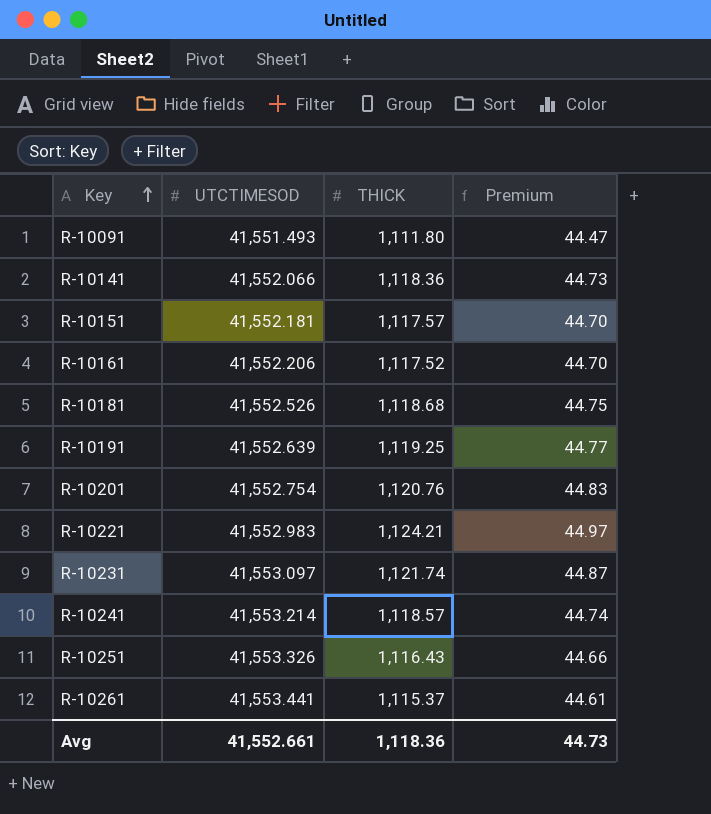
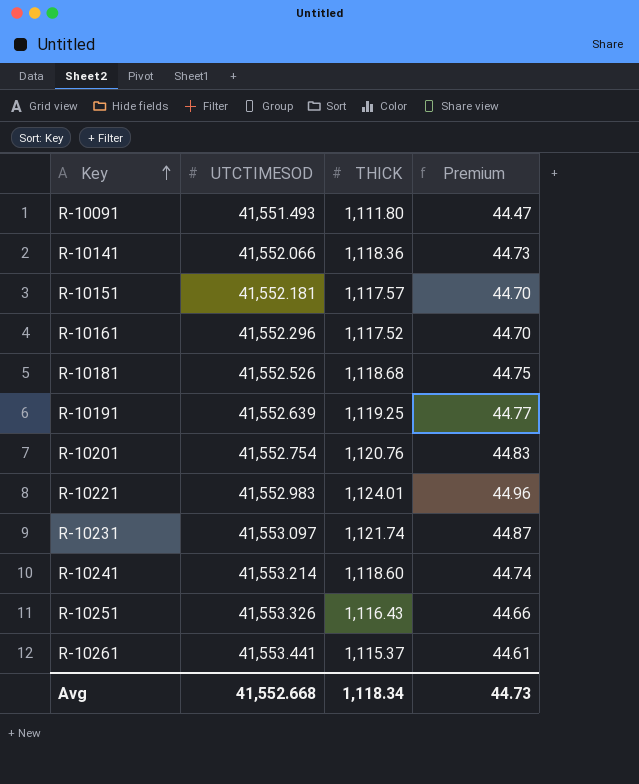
R-10161 | UTCTIMESOD: 41,552.206 -> 41,552.296
R-10221 | THICK: 1,124.21 -> 1,124.01
R-10221 | Premium: 44.97 -> 44.96
R-10241 | THICK: 1,118.57 -> 1,118.60
Avg | UTCTIMESOD: 41,552.661 -> 41,552.668
Avg | THICK: 1,118.36 -> 1,118.34

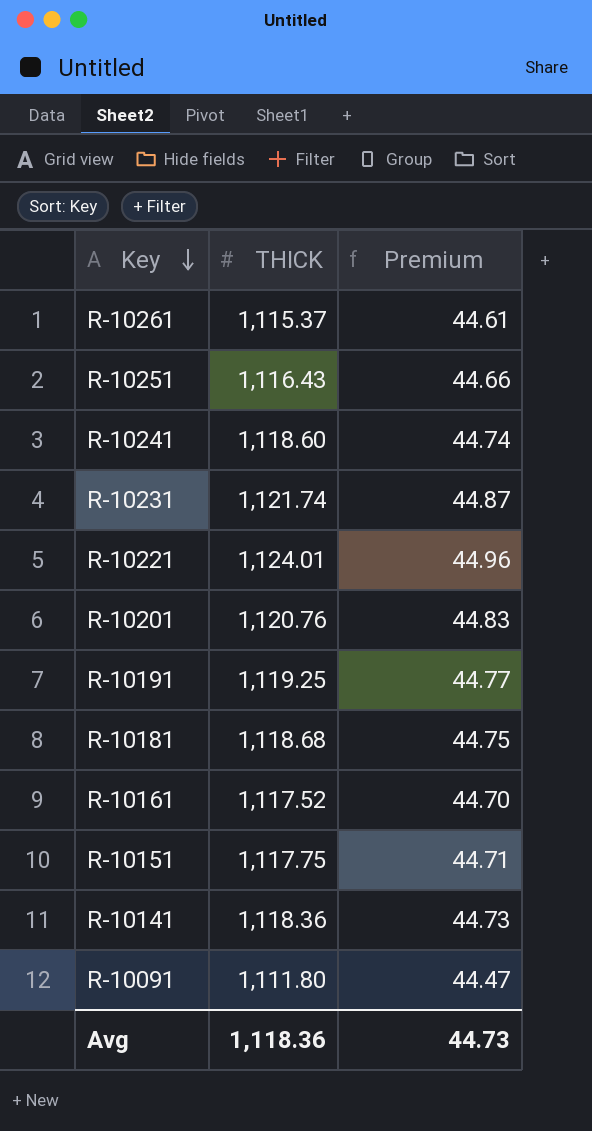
row order: Key ascending -> Key descending
column UTCTIMESOD | position: 2 -> none
R-10151 | THICK: 1,117.57 -> 1,117.75
R-10151 | Premium: 44.70 -> 44.71
Avg | THICK: 1,118.34 -> 1,118.36

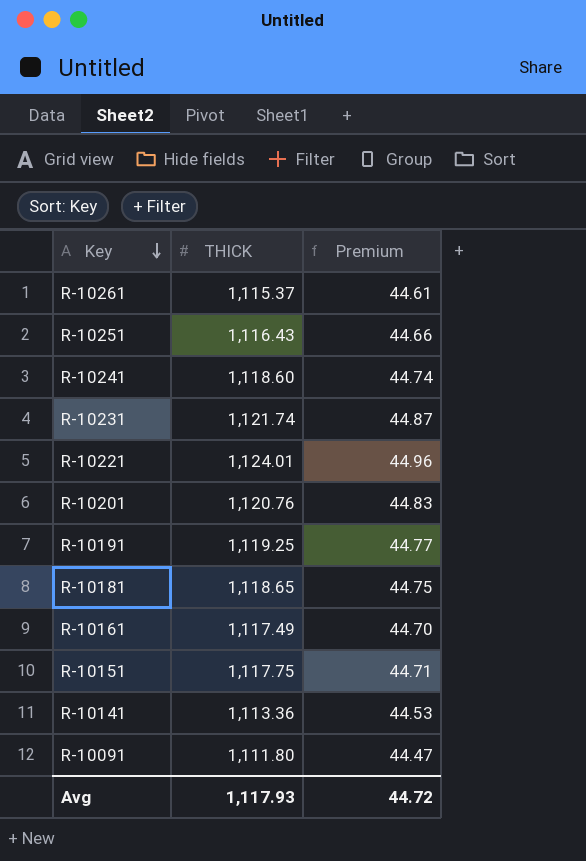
R-10181 | THICK: 1,118.68 -> 1,118.65
R-10161 | THICK: 1,117.52 -> 1,117.49
R-10141 | THICK: 1,118.36 -> 1,113.36
R-10141 | Premium: 44.73 -> 44.53
Avg | THICK: 1,118.36 -> 1,117.93
Avg | Premium: 44.73 -> 44.72

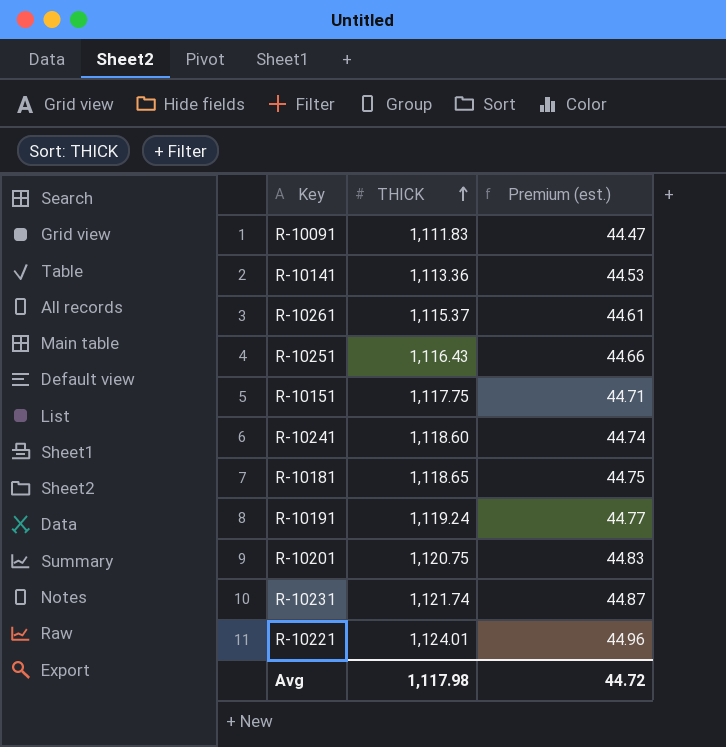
row order: Key descending -> THICK ascending
column name: Premium -> Premium (est.)
row R-10161: 1,117.49 | 44.70 -> none
R-10091 | THICK: 1,111.80 -> 1,111.83
R-10191 | THICK: 1,119.25 -> 1,119.24
R-10201 | THICK: 1,120.76 -> 1,120.75
Avg | THICK: 1,117.93 -> 1,117.98

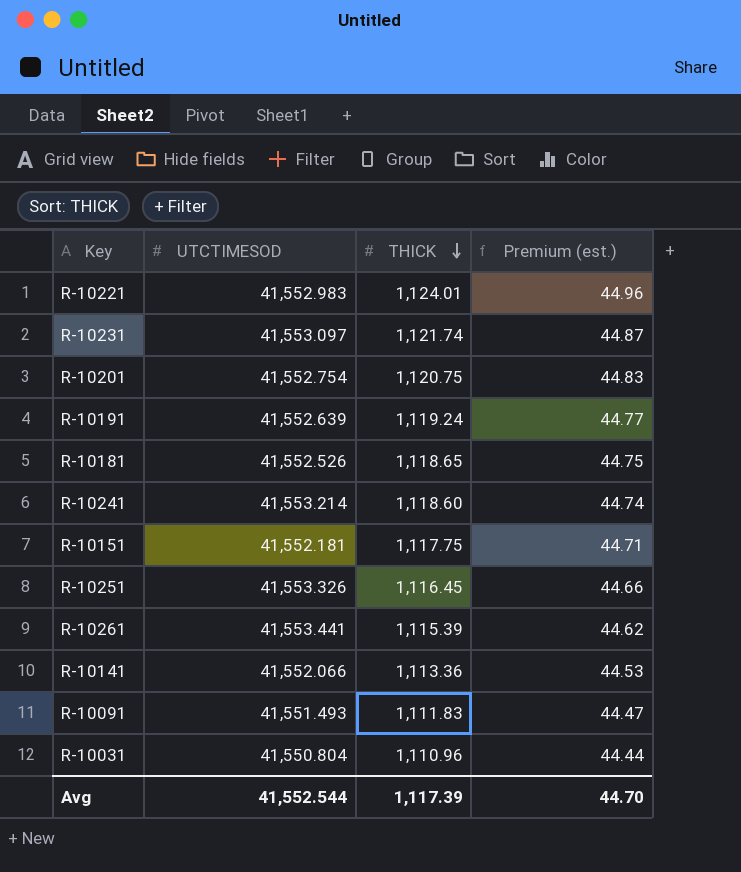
row order: THICK ascending -> THICK descending
column UTCTIMESOD | position: none -> 2
R-10251 | THICK: 1,116.43 -> 1,116.45
R-10261 | THICK: 1,115.37 -> 1,115.39
R-10261 | Premium (est.): 44.61 -> 44.62
row R-10031: none -> 41,550.804 | 1,110.96 | 44.44
Avg | THICK: 1,117.98 -> 1,117.39
Avg | Premium (est.): 44.72 -> 44.70

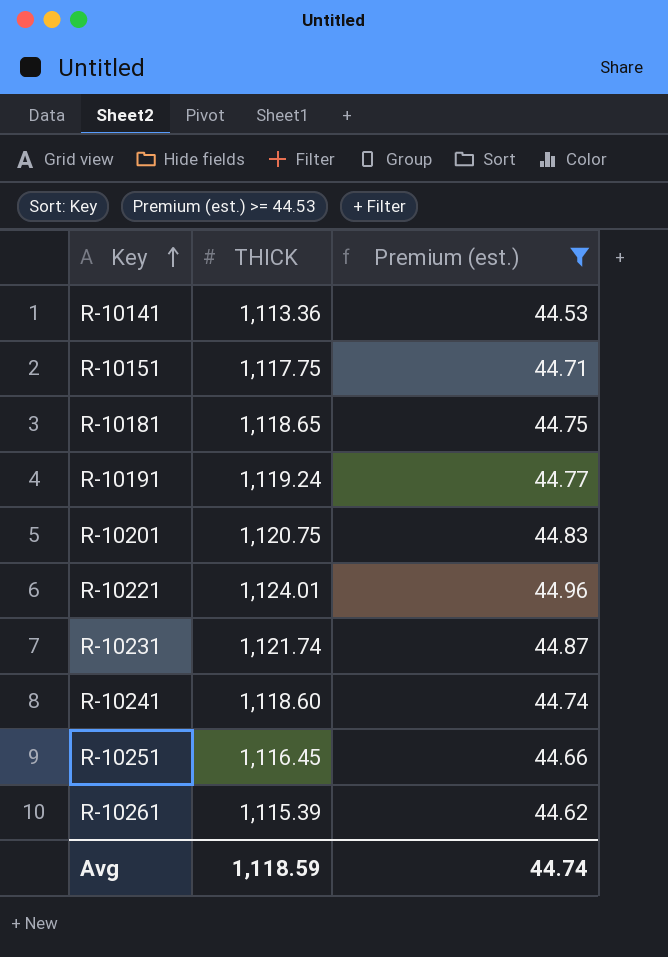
filter: none -> Premium (est.) >= 44.53
row order: THICK descending -> Key ascending
column UTCTIMESOD | position: 2 -> none
Avg | THICK: 1,117.39 -> 1,118.59
Avg | Premium (est.): 44.70 -> 44.74

